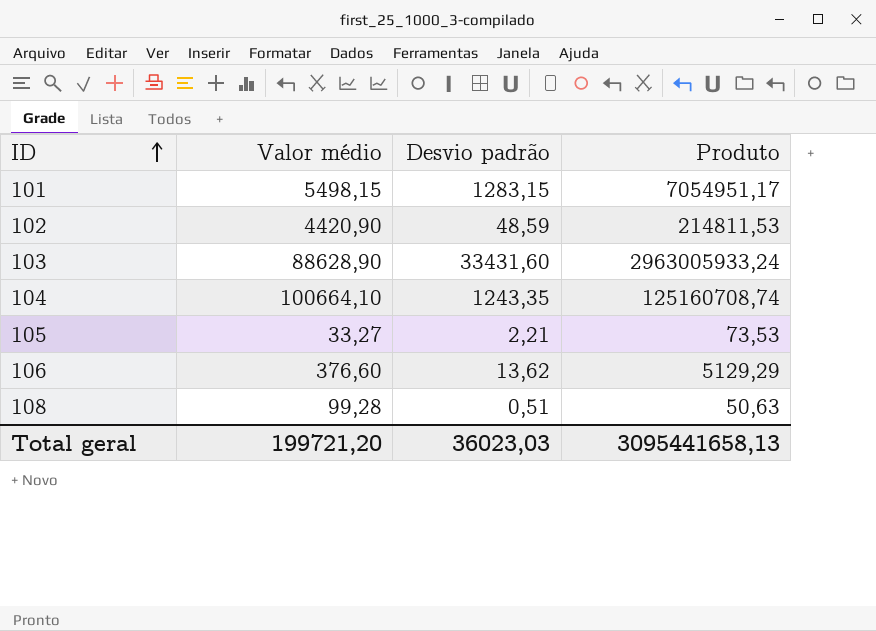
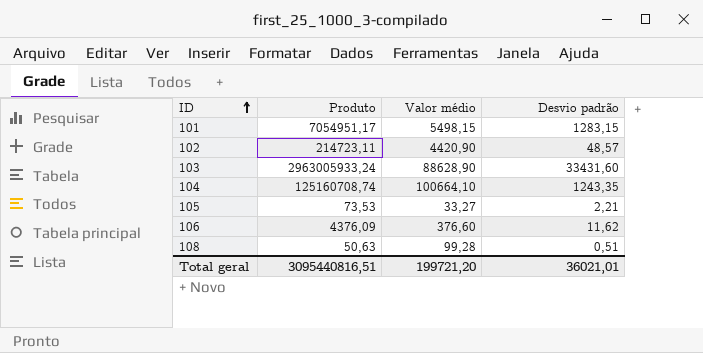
column Produto | position: 4 -> 2
102 | Produto: 214811,53 -> 214723,11
102 | Desvio padrão: 48,59 -> 48,57
106 | Produto: 5129,29 -> 4376,09
106 | Desvio padrão: 13,62 -> 11,62
Total geral | Produto: 3095441658,13 -> 3095440816,51
Total geral | Desvio padrão: 36023,03 -> 36021,01

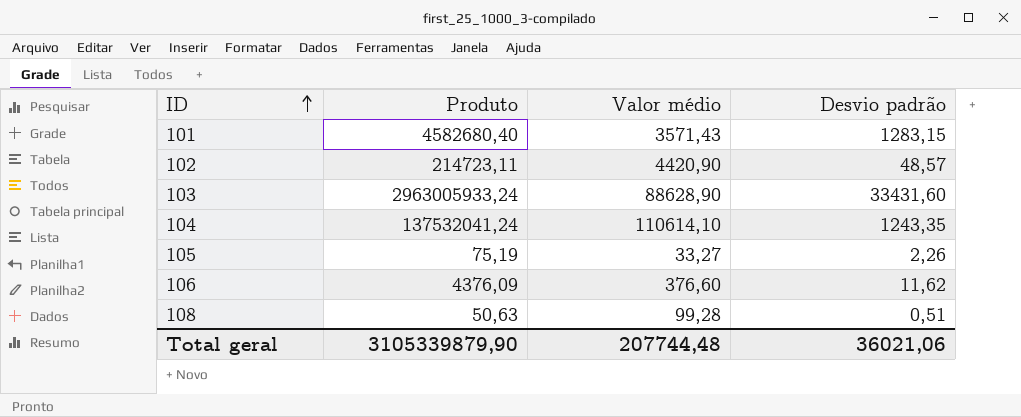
101 | Produto: 7054951,17 -> 4582680,40
101 | Valor médio: 5498,15 -> 3571,43
104 | Produto: 125160708,74 -> 137532041,24
104 | Valor médio: 100664,10 -> 110614,10
105 | Produto: 73,53 -> 75,19
105 | Desvio padrão: 2,21 -> 2,26
Total geral | Produto: 3095440816,51 -> 3105339879,90
Total geral | Valor médio: 199721,20 -> 207744,48
Total geral | Desvio padrão: 36021,01 -> 36021,06

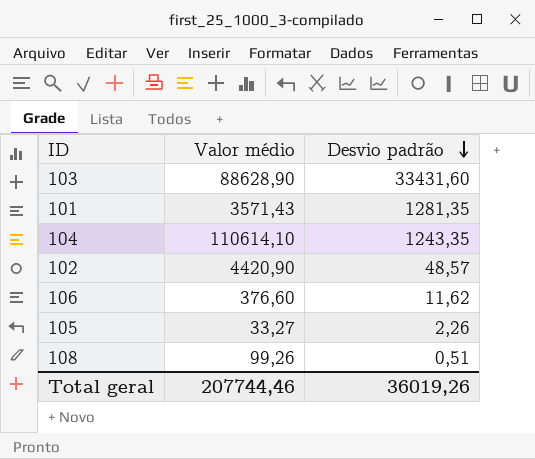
row order: ID ascending -> Desvio padrão descending
column Produto | formula: [Valor médio] * [Desvio padrão] -> none
101 | Desvio padrão: 1283,15 -> 1281,35
108 | Valor médio: 99,28 -> 99,26
Total geral | Valor médio: 207744,48 -> 207744,46
Total geral | Desvio padrão: 36021,06 -> 36019,26

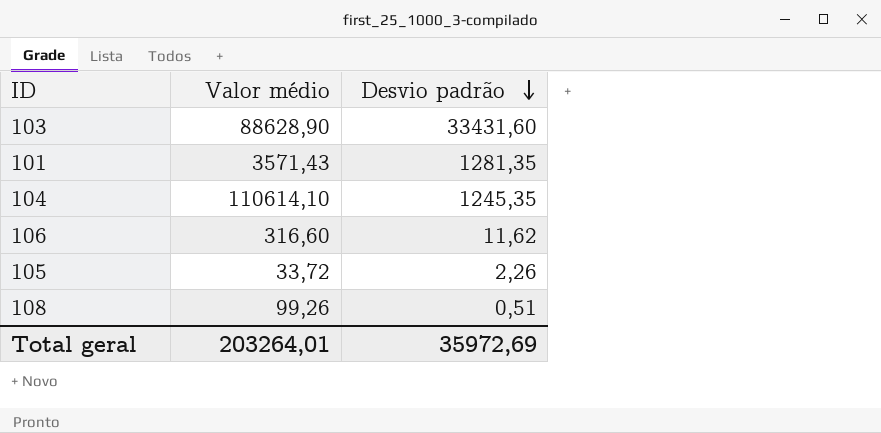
row 102: 4420,90 | 48,57 -> none
104 | Desvio padrão: 1243,35 -> 1245,35
106 | Valor médio: 376,60 -> 316,60
105 | Valor médio: 33,27 -> 33,72
Total geral | Valor médio: 207744,46 -> 203264,01
Total geral | Desvio padrão: 36019,26 -> 35972,69

